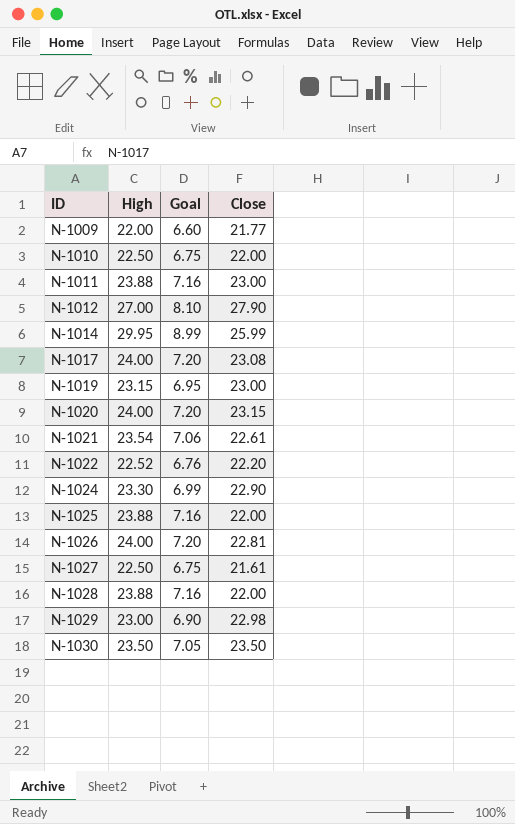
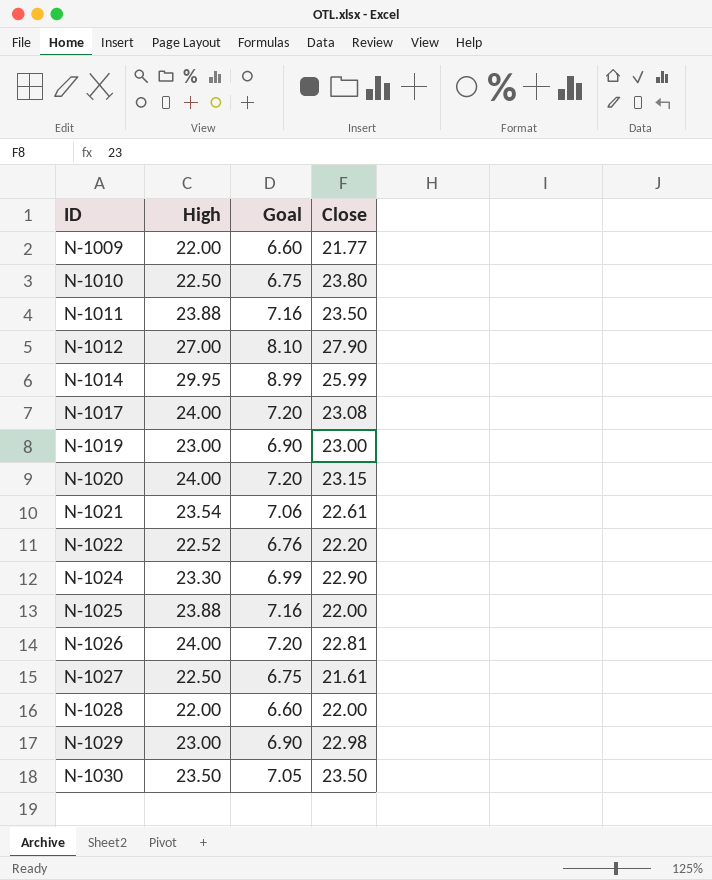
N-1010 | Close: 22.00 -> 23.80
N-1011 | Close: 23.00 -> 23.50
N-1019 | High: 23.15 -> 23.00
N-1019 | Goal: 6.95 -> 6.90
N-1028 | High: 23.88 -> 22.00
N-1028 | Goal: 7.16 -> 6.60

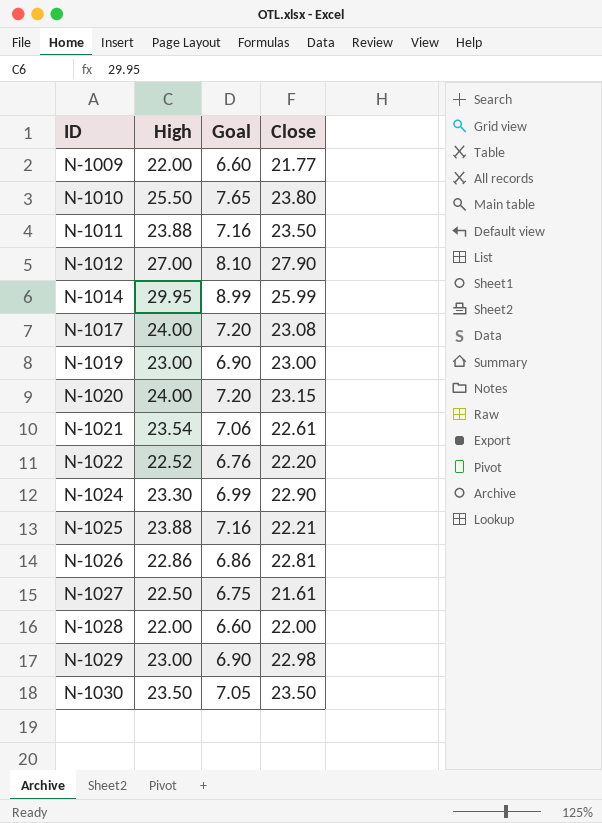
N-1010 | High: 22.50 -> 25.50
N-1010 | Goal: 6.75 -> 7.65
N-1025 | Close: 22.00 -> 22.21
N-1026 | High: 24.00 -> 22.86
N-1026 | Goal: 7.20 -> 6.86

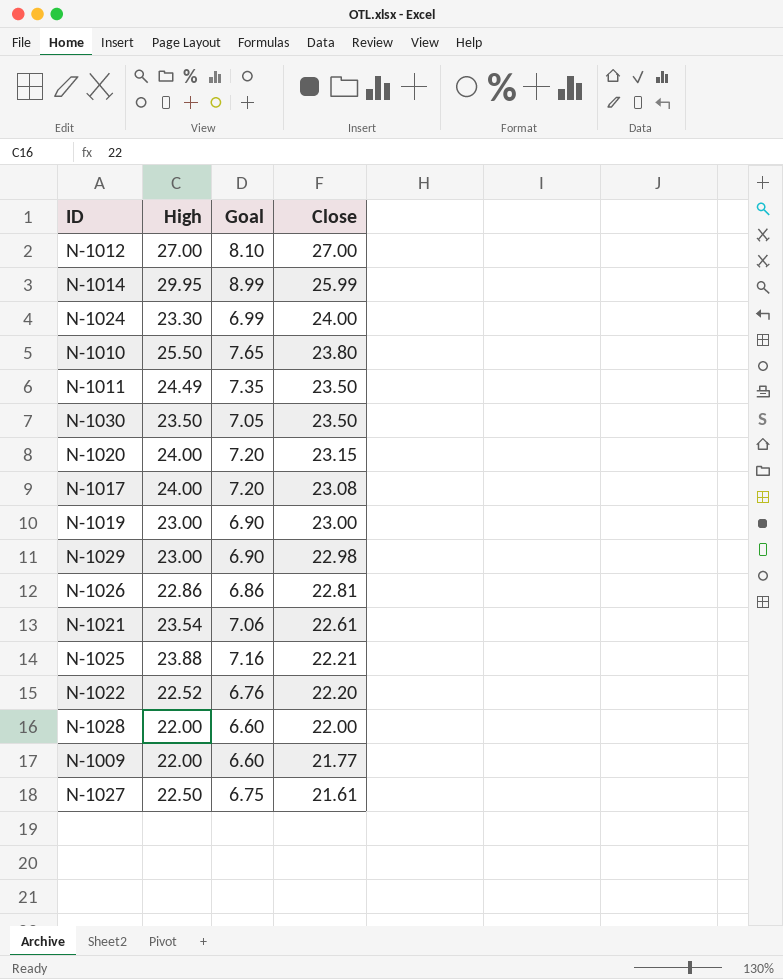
row order: ID ascending -> Close descending
N-1012 | Close: 27.90 -> 27.00
N-1024 | Close: 22.90 -> 24.00
N-1011 | High: 23.88 -> 24.49
N-1011 | Goal: 7.16 -> 7.35

